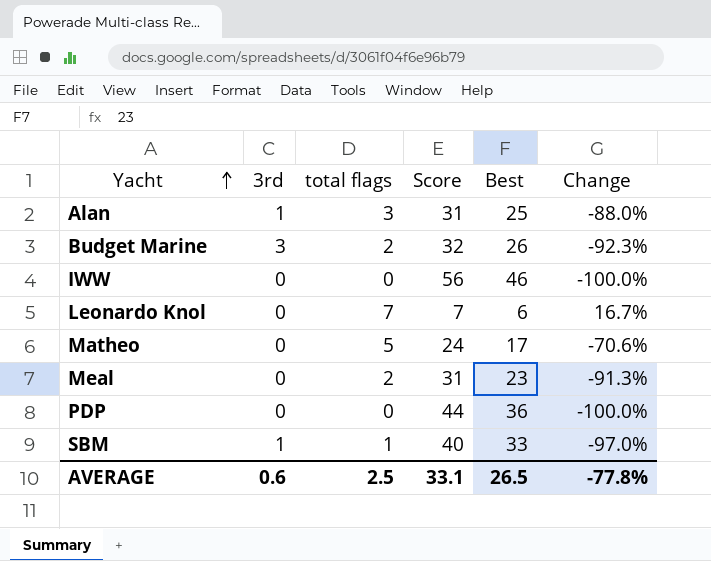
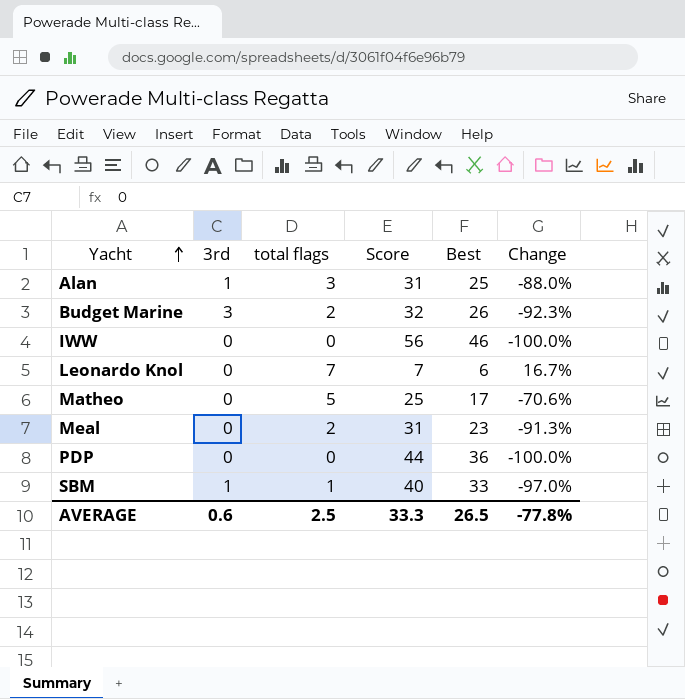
Matheo | Score: 24 -> 25
AVERAGE | Score: 33.1 -> 33.3

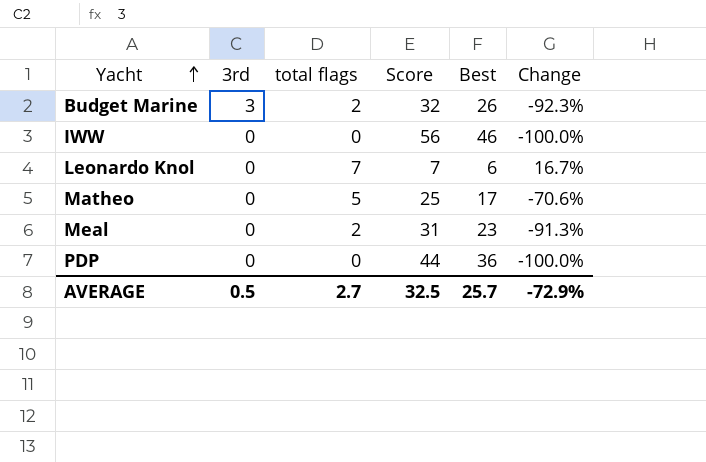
row Alan: 1 | 3 | 31 | 25 | -88.0% -> none
row SBM: 1 | 1 | 40 | 33 | -97.0% -> none
AVERAGE | 3rd: 0.6 -> 0.5
AVERAGE | total flags: 2.5 -> 2.7
AVERAGE | Score: 33.3 -> 32.5
AVERAGE | Best: 26.5 -> 25.7
AVERAGE | Change: -77.8% -> -72.9%

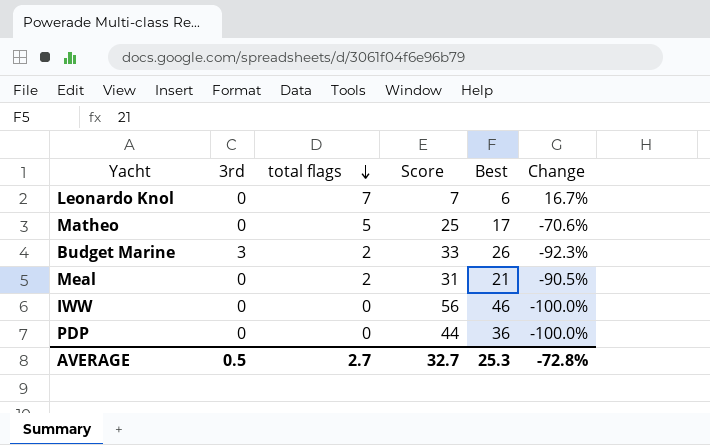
row order: Yacht ascending -> total flags descending
Budget Marine | Score: 32 -> 33
Meal | Best: 23 -> 21
Meal | Change: -91.3% -> -90.5%
AVERAGE | Score: 32.5 -> 32.7
AVERAGE | Best: 25.7 -> 25.3
AVERAGE | Change: -72.9% -> -72.8%

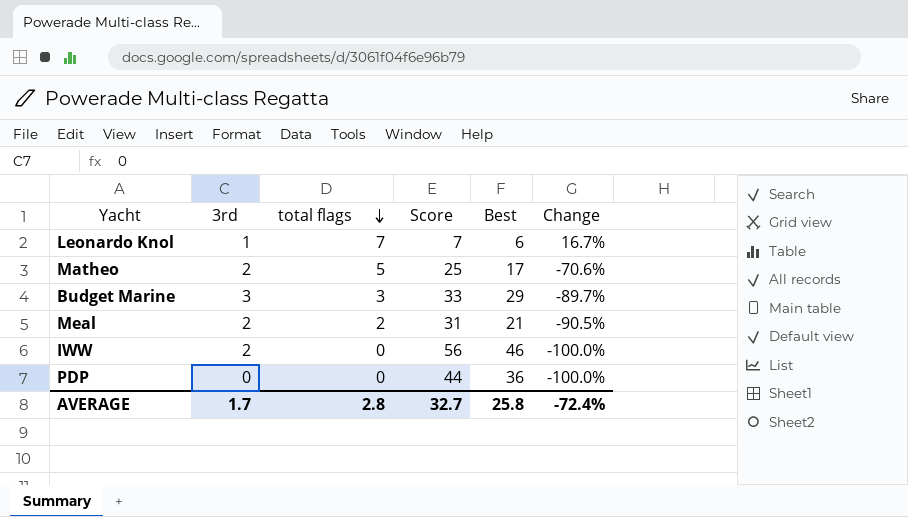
Leonardo Knol | 3rd: 0 -> 1
Matheo | 3rd: 0 -> 2
Budget Marine | total flags: 2 -> 3
Budget Marine | Best: 26 -> 29
Budget Marine | Change: -92.3% -> -89.7%
Meal | 3rd: 0 -> 2
IWW | 3rd: 0 -> 2
AVERAGE | 3rd: 0.5 -> 1.7
AVERAGE | total flags: 2.7 -> 2.8
AVERAGE | Best: 25.3 -> 25.8
AVERAGE | Change: -72.8% -> -72.4%

